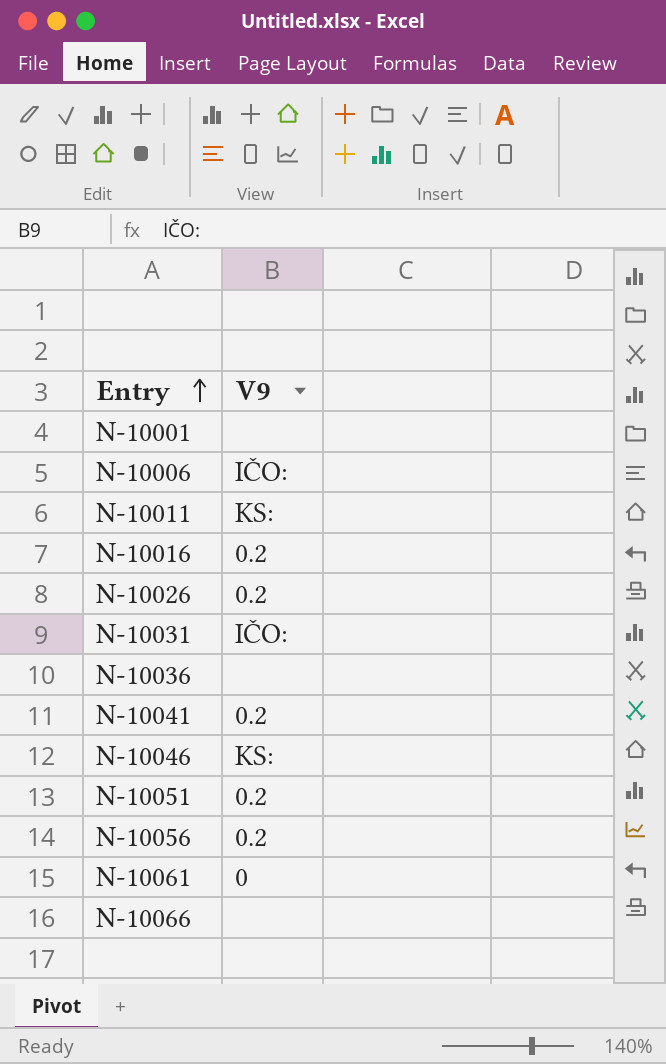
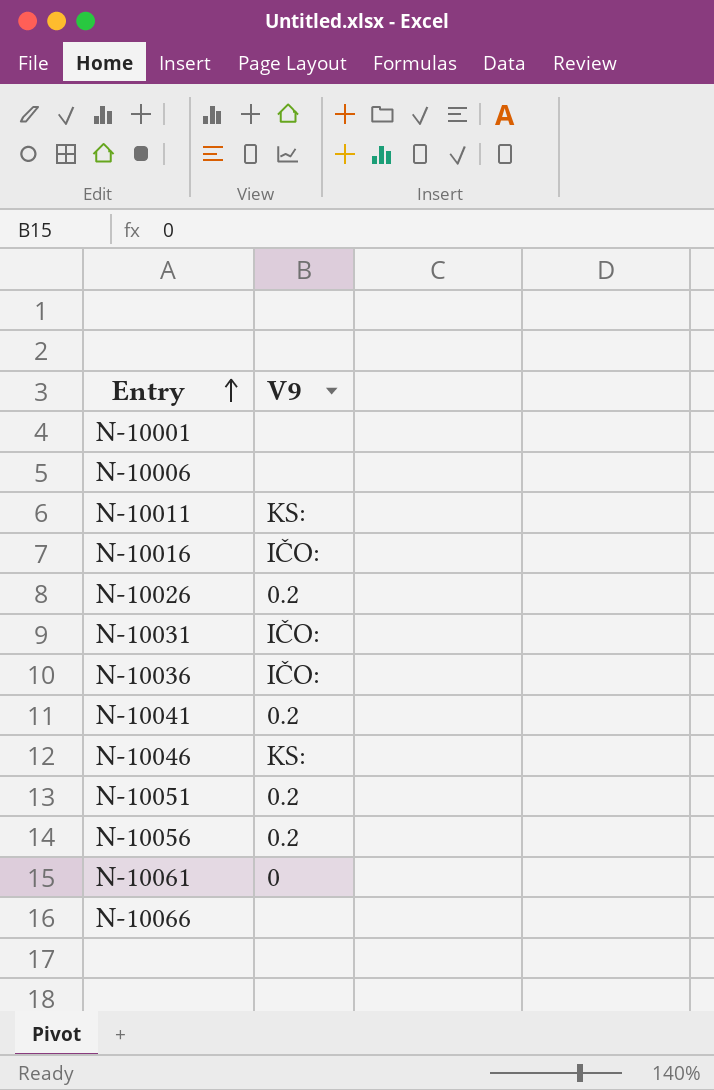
N-10006 | V9: IČO: -> none
N-10016 | V9: 0.2 -> IČO:
N-10036 | V9: none -> IČO:

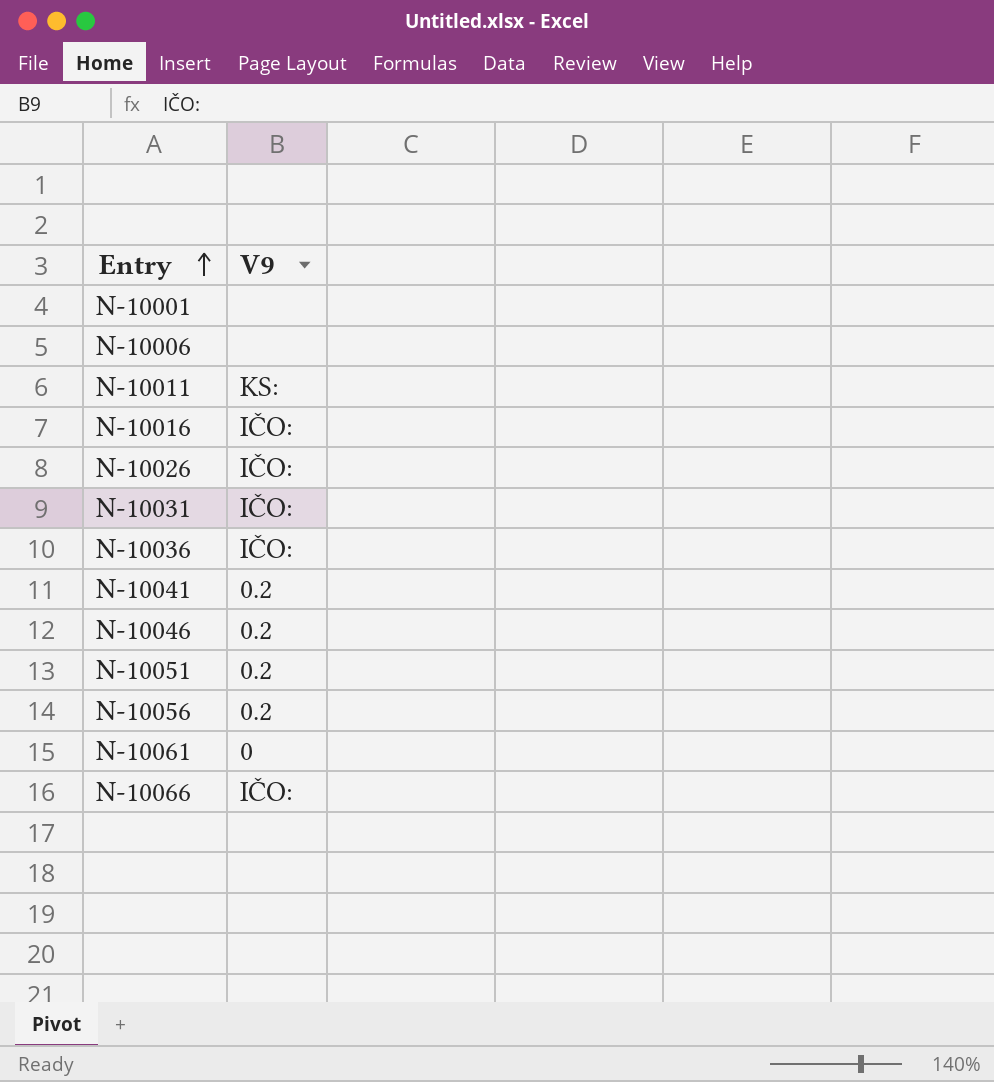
N-10026 | V9: 0.2 -> IČO:
N-10046 | V9: KS: -> 0.2
N-10066 | V9: none -> IČO:

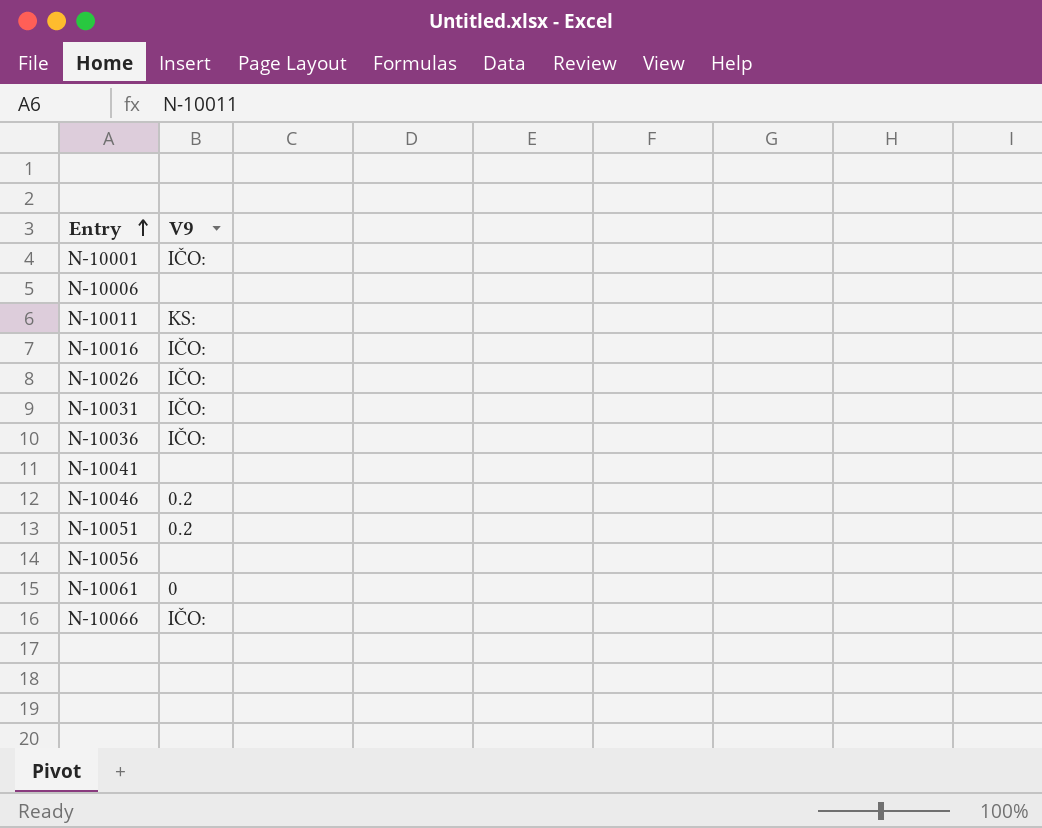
N-10001 | V9: none -> IČO:
N-10041 | V9: 0.2 -> none
N-10056 | V9: 0.2 -> none

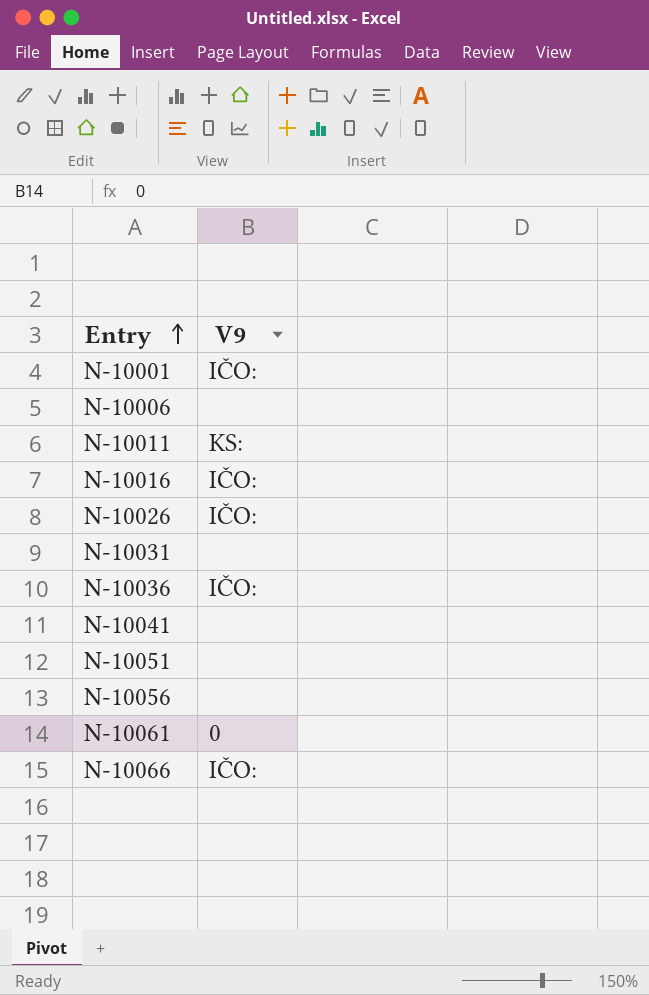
row N-10046: 0.2 -> none
N-10031 | V9: IČO: -> none
N-10051 | V9: 0.2 -> none

